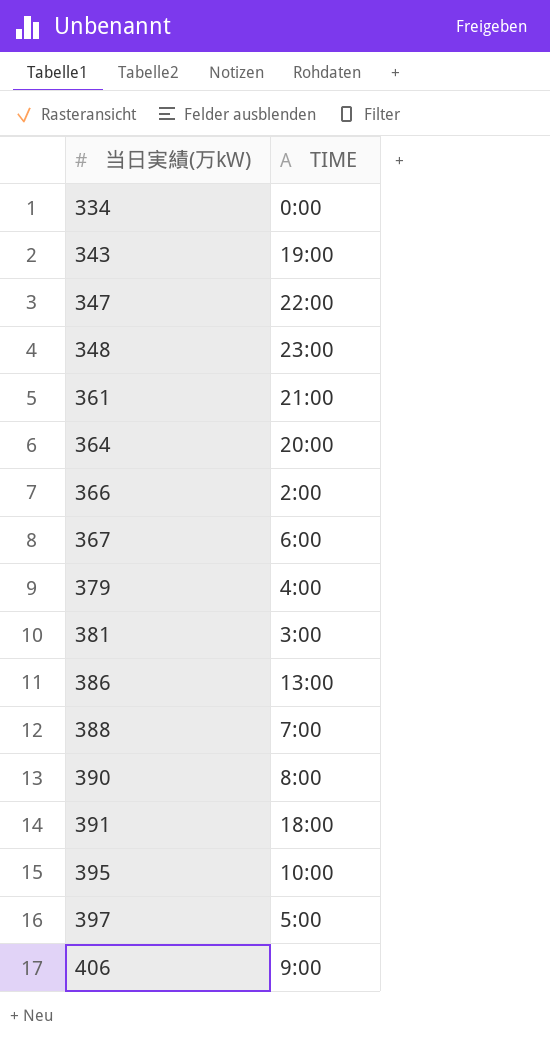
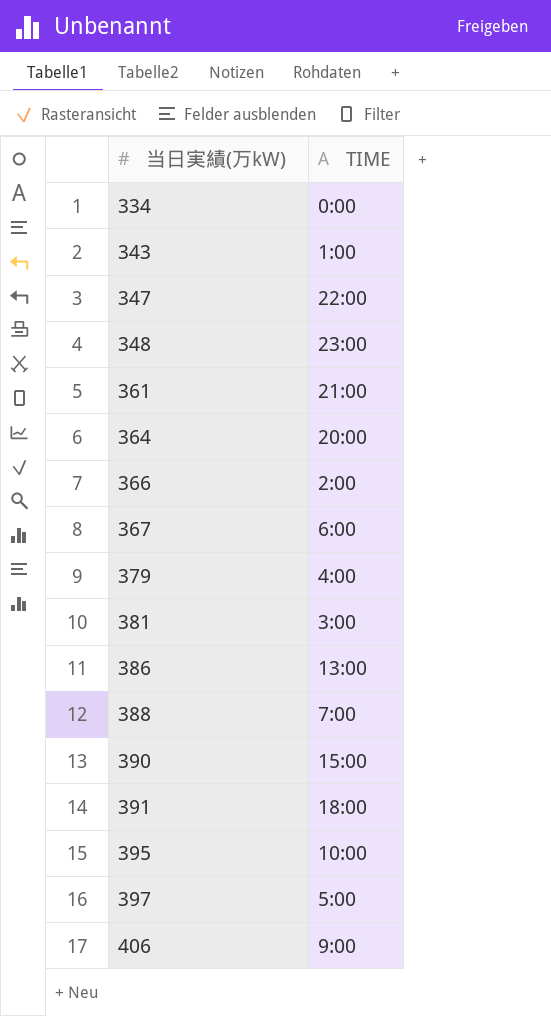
343 | TIME: 19:00 -> 1:00
390 | TIME: 8:00 -> 15:00

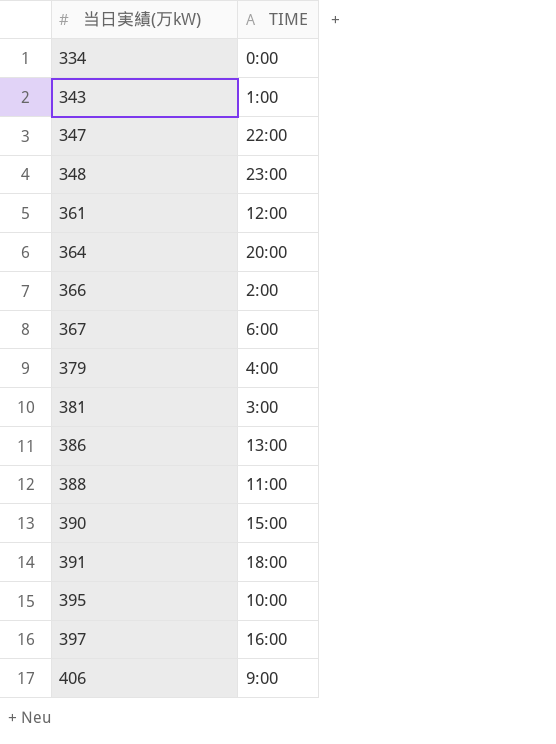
361 | TIME: 21:00 -> 12:00
388 | TIME: 7:00 -> 11:00
397 | TIME: 5:00 -> 16:00

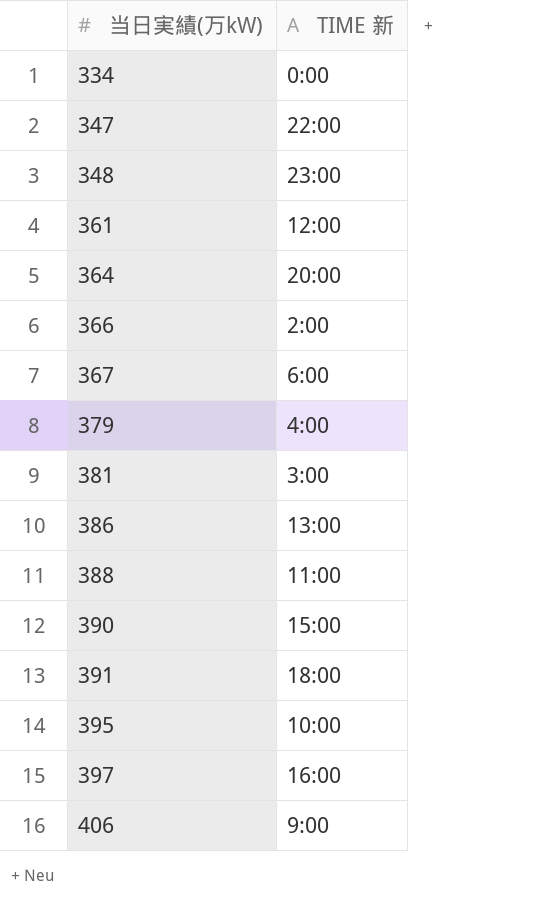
column name: TIME -> TIME 新
row 343: 1:00 -> none

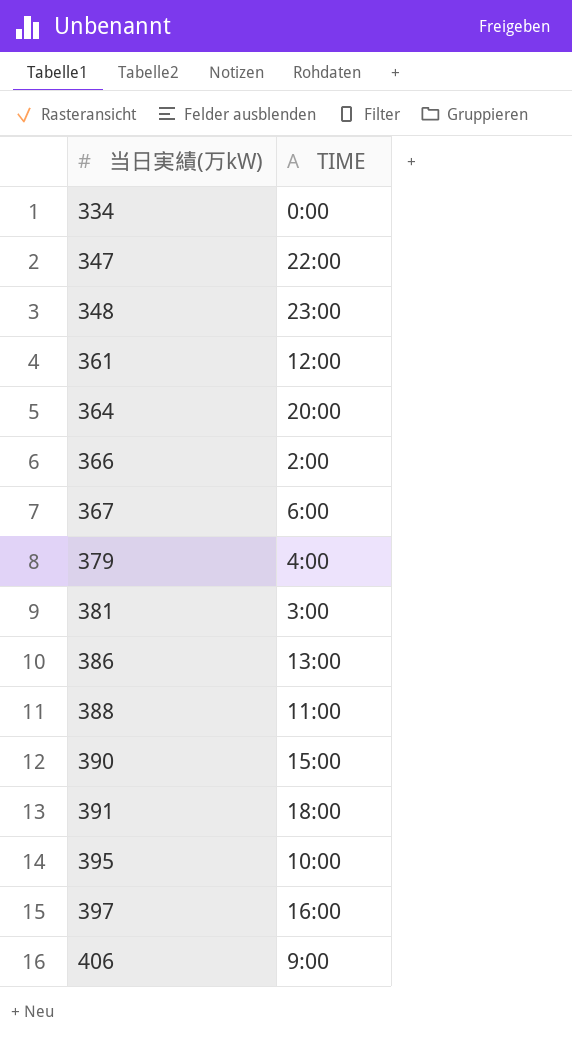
column name: TIME 新 -> TIME

